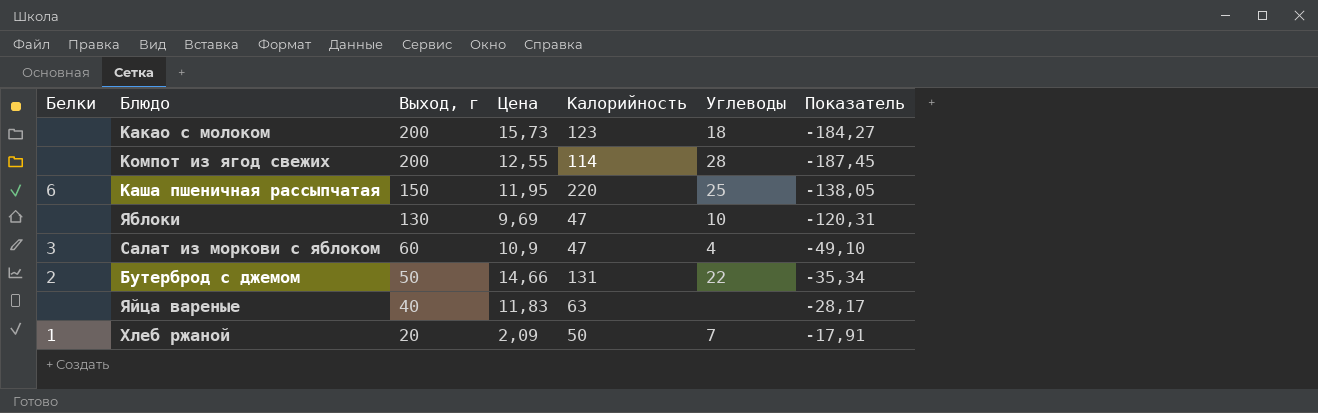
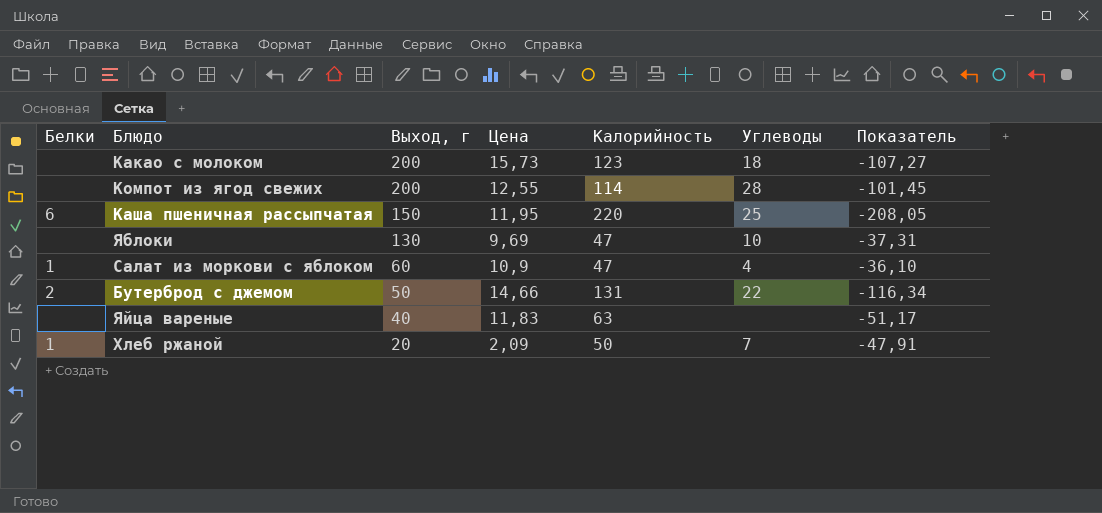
column Показатель | formula: [Цена] - [Выход, г] -> [Цена] - [Калорийность]
Салат из моркови с яблоком | Белки: 3 -> 1

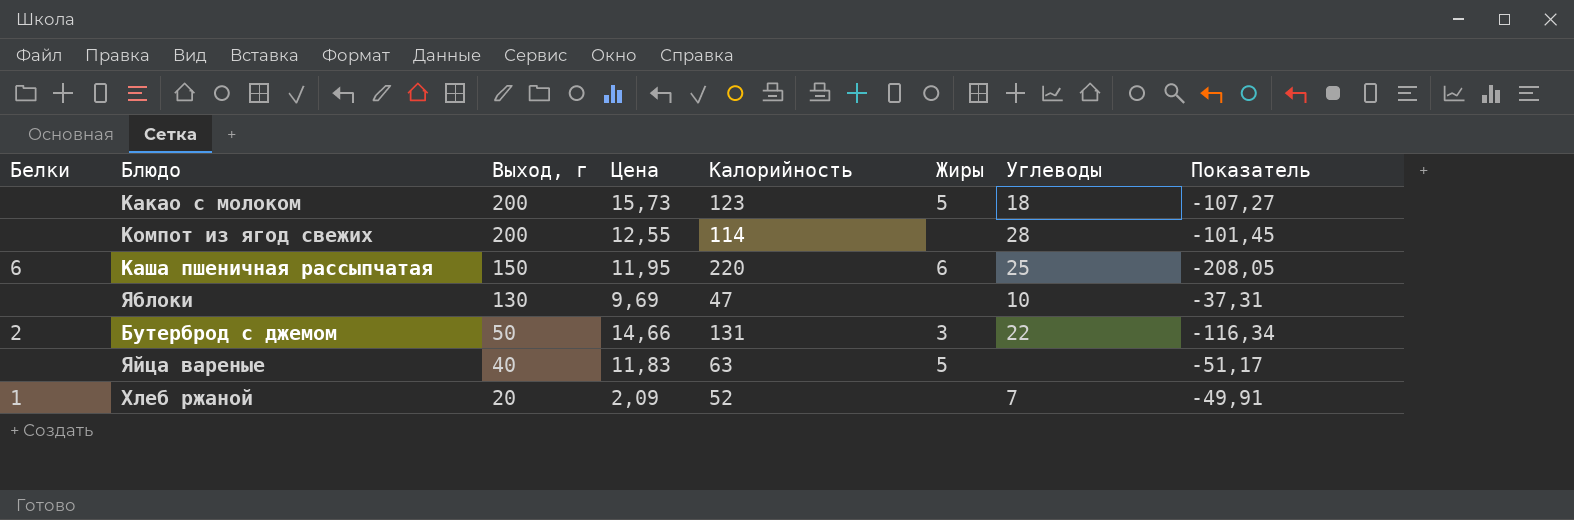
column Жиры | position: none -> 6
row Салат из моркови с яблоком: 1 | 60 | 10,9 | 47 | 4 | -36,10 -> none
Хлеб ржаной | Калорийность: 50 -> 52
Хлеб ржаной | Показатель: -47,91 -> -49,91

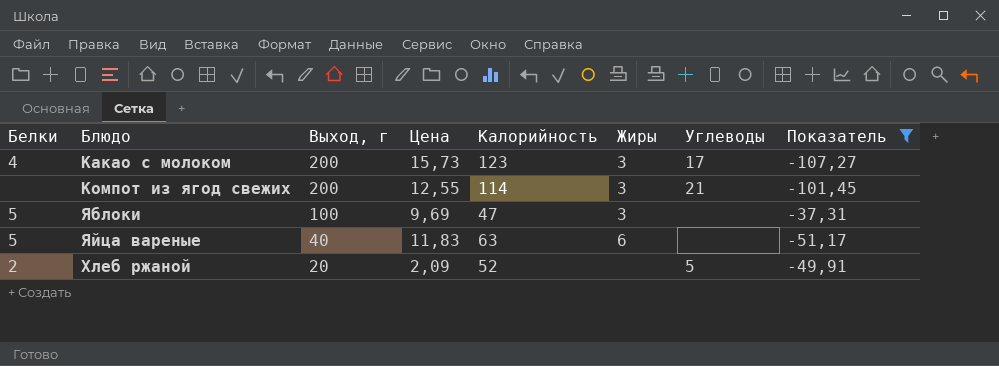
filter: none -> Показатель >= -107,27
Какао с молоком | Белки: none -> 4
Какао с молоком | Жиры: 5 -> 3
Какао с молоком | Углеводы: 18 -> 17
Компот из ягод свежих | Жиры: none -> 3
Компот из ягод свежих | Углеводы: 28 -> 21
Яблоки | Белки: none -> 5
Яблоки | Выход, г: 130 -> 100
Яблоки | Жиры: none -> 3
Яблоки | Углеводы: 10 -> none
Яйца вареные | Белки: none -> 5
Яйца вареные | Жиры: 5 -> 6
Хлеб ржаной | Белки: 1 -> 2
Хлеб ржаной | Углеводы: 7 -> 5

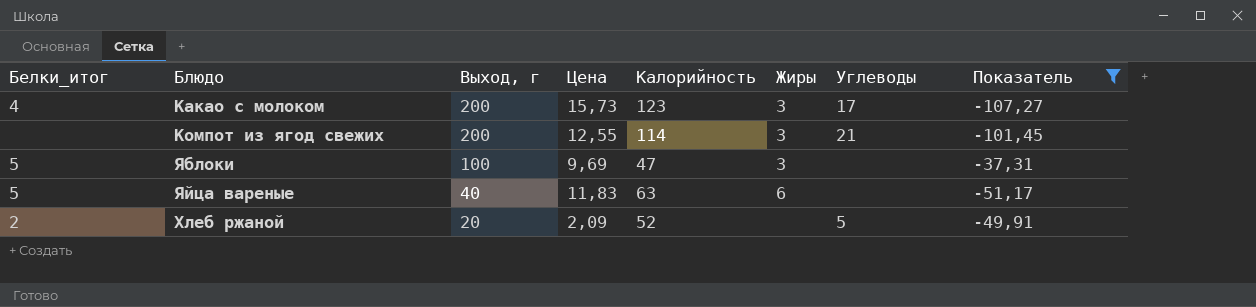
column name: Белки -> Белки_итог

